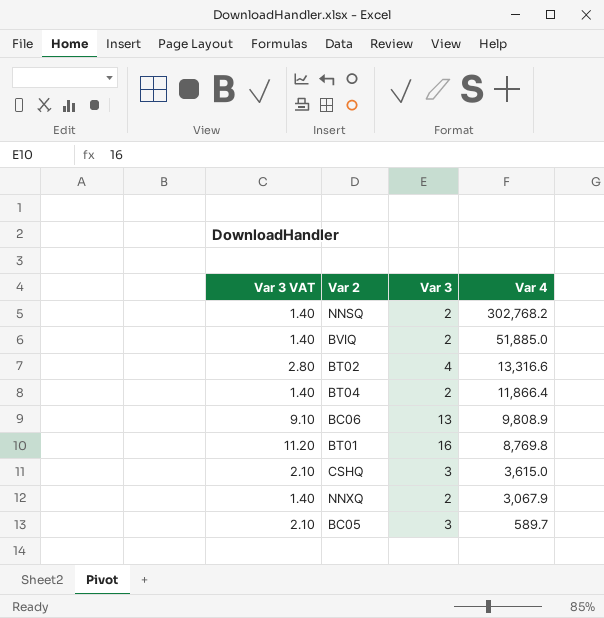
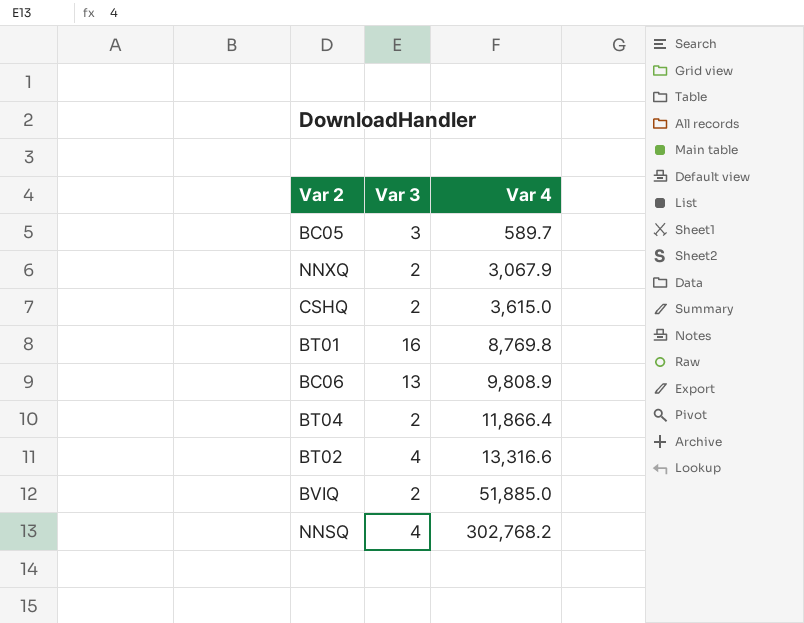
row order: Var 4 descending -> Var 4 ascending
column Var 3 VAT | formula: [Var 3] * 0.7 -> none
CSHQ | Var 3: 3 -> 2
NNSQ | Var 3: 2 -> 4

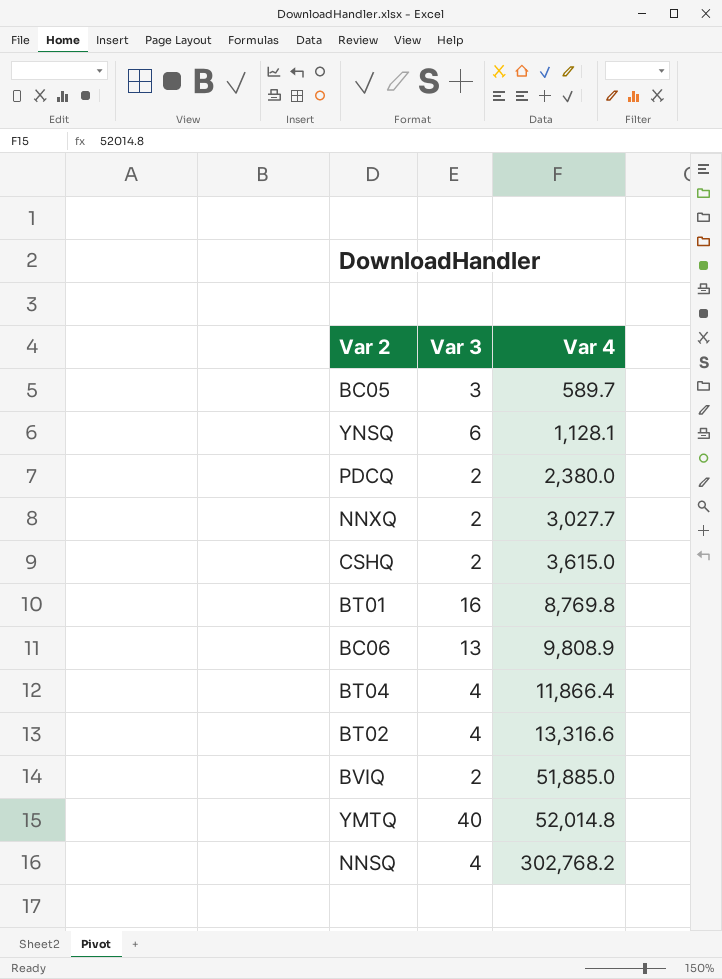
row YNSQ: none -> 6 | 1,128.1
row PDCQ: none -> 2 | 2,380.0
NNXQ | Var 4: 3,067.9 -> 3,027.7
BT04 | Var 3: 2 -> 4
row YMTQ: none -> 40 | 52,014.8

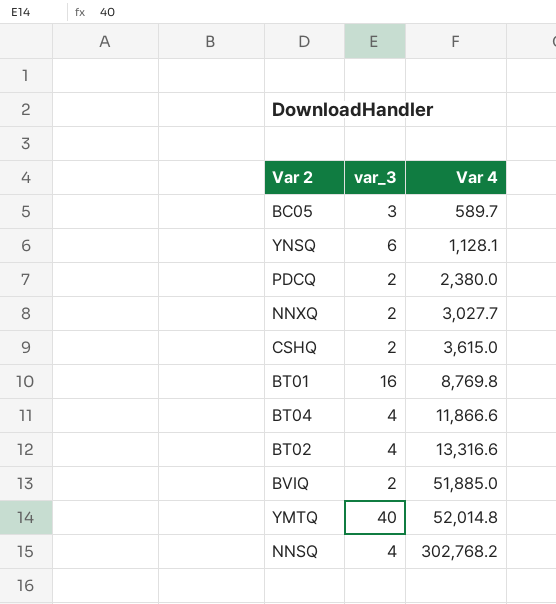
column name: Var 3 -> var_3
row BC06: 13 | 9,808.9 -> none
BT04 | Var 4: 11,866.4 -> 11,866.6

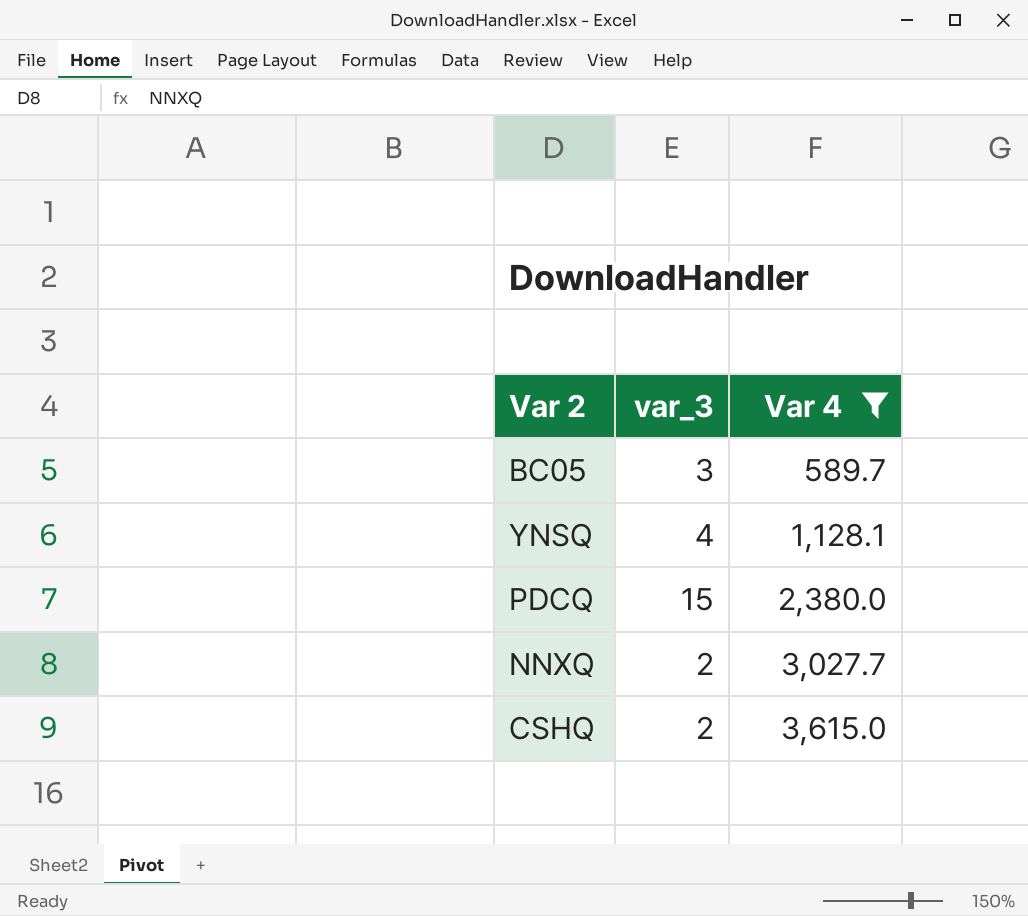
filter: none -> Var 4 <= 3,615.0
YNSQ | var_3: 6 -> 4
PDCQ | var_3: 2 -> 15

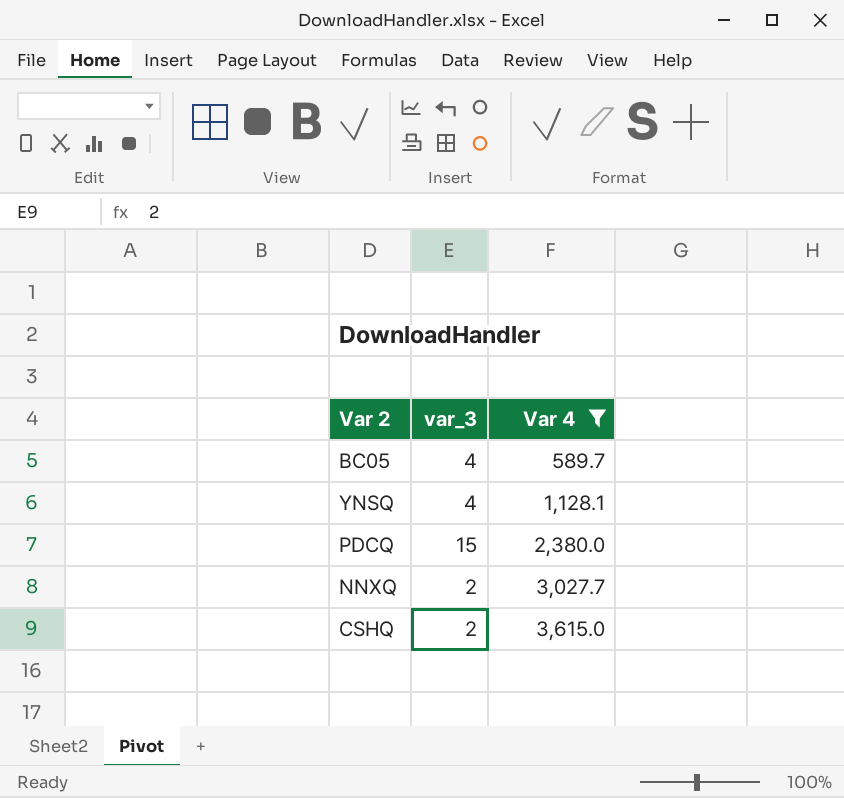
BC05 | var_3: 3 -> 4

